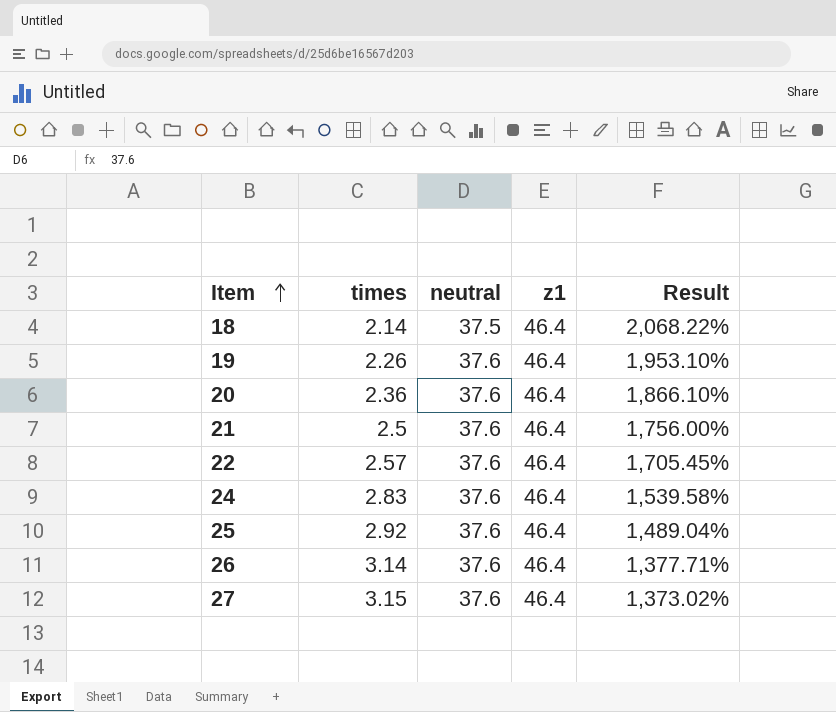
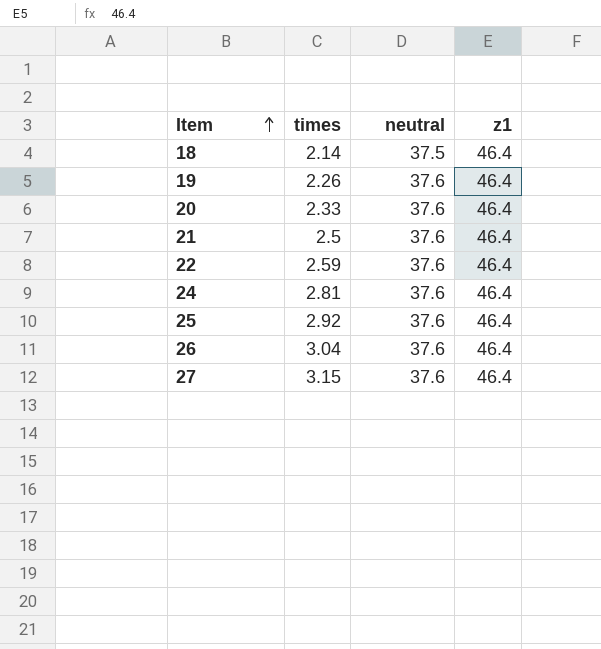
column Result | formula: ([z1] - [times]) / [times] -> none
20 | times: 2.36 -> 2.33
22 | times: 2.57 -> 2.59
24 | times: 2.83 -> 2.81
26 | times: 3.14 -> 3.04

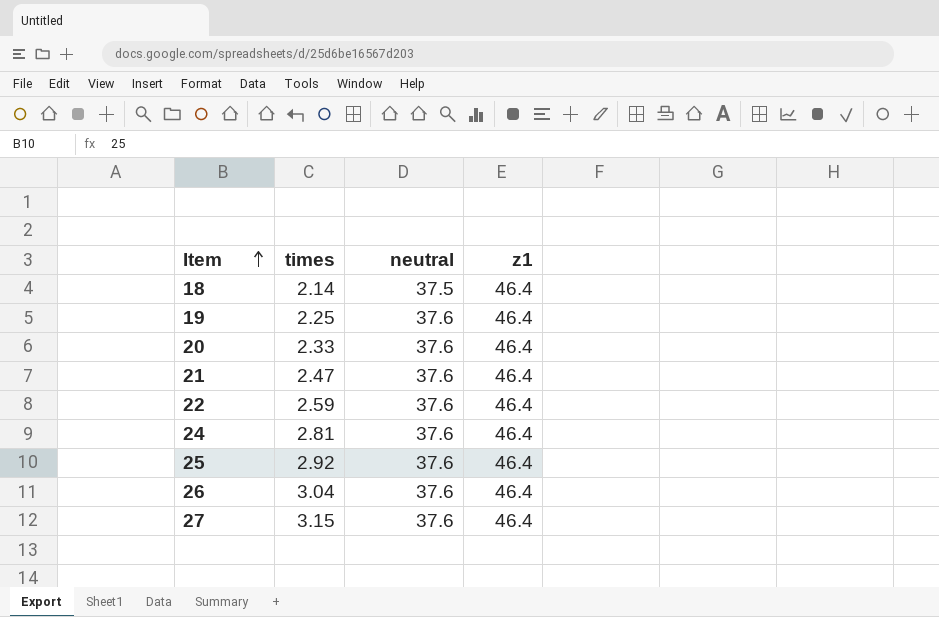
19 | times: 2.26 -> 2.25
21 | times: 2.5 -> 2.47

